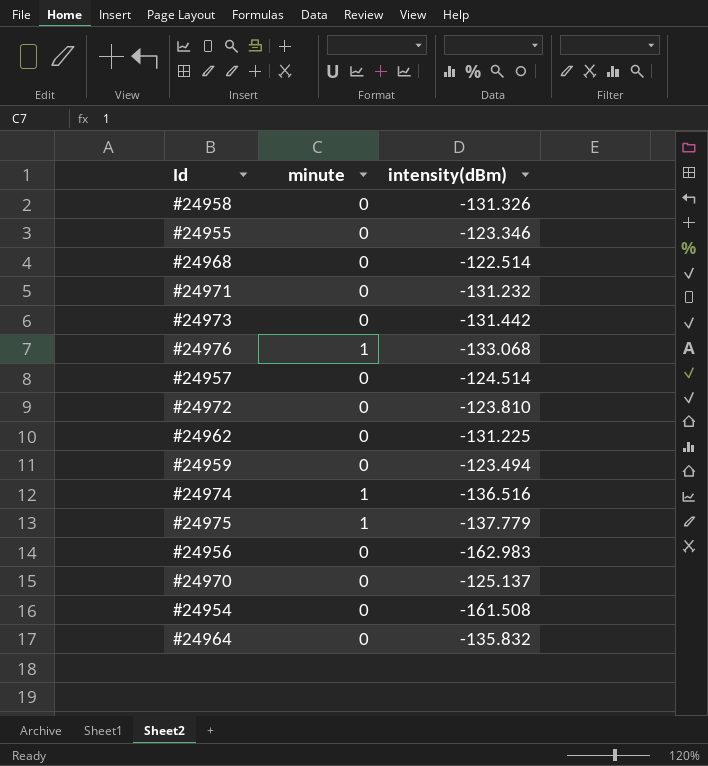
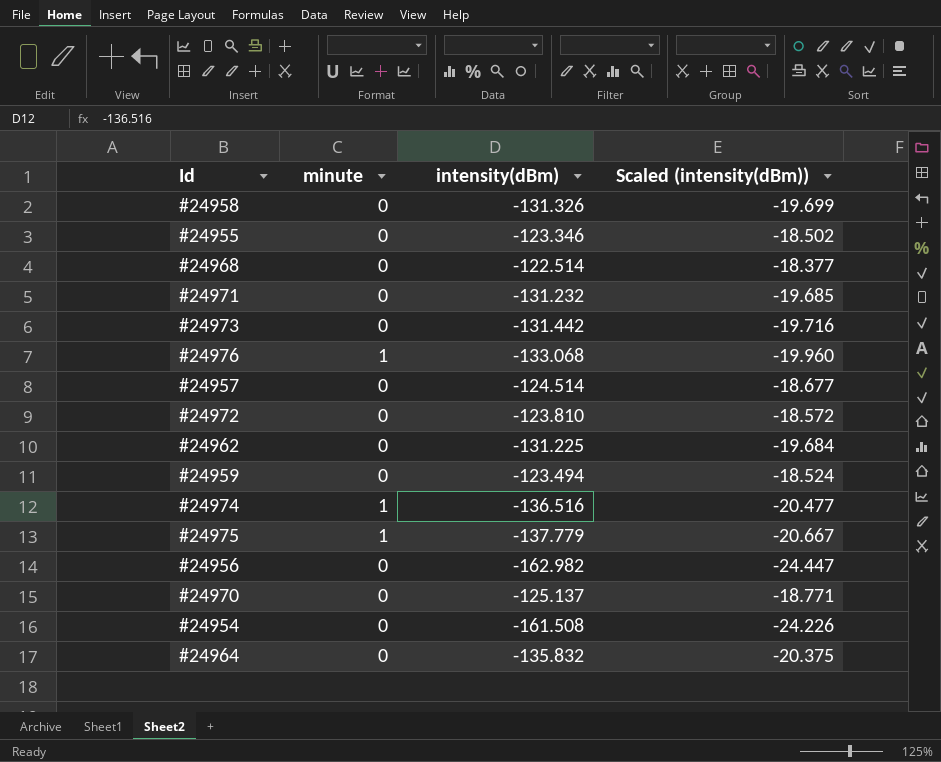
column Scaled (intensity(dBm)) | formula: none -> [intensity(dBm)] * 0.15
#24956 | intensity(dBm): -162.983 -> -162.982

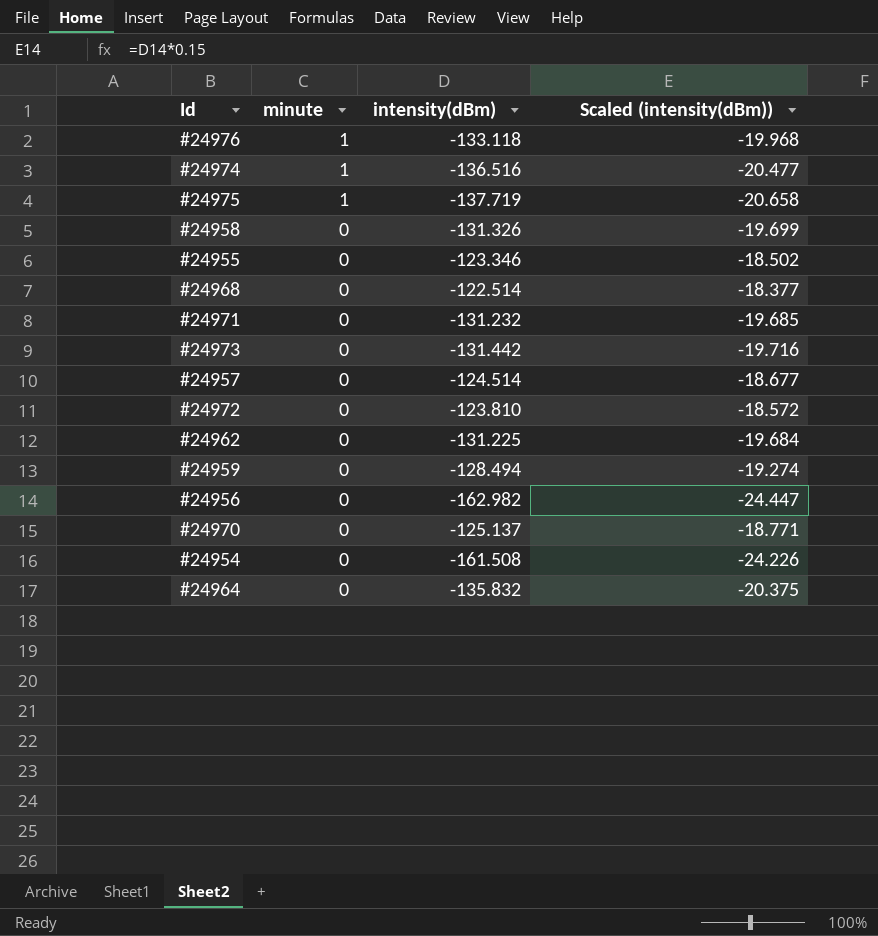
row order: none -> minute descending
#24976 | intensity(dBm): -133.068 -> -133.118
#24976 | Scaled (intensity(dBm)): -19.960 -> -19.968
#24975 | intensity(dBm): -137.779 -> -137.719
#24975 | Scaled (intensity(dBm)): -20.667 -> -20.658
#24959 | intensity(dBm): -123.494 -> -128.494
#24959 | Scaled (intensity(dBm)): -18.524 -> -19.274

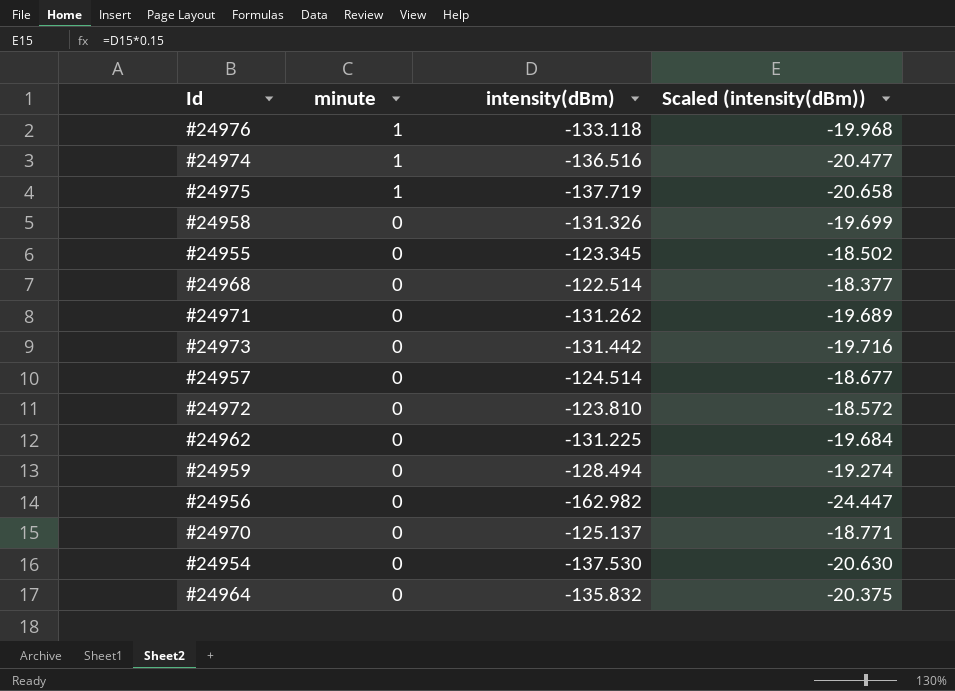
#24955 | intensity(dBm): -123.346 -> -123.345
#24971 | intensity(dBm): -131.232 -> -131.262
#24971 | Scaled (intensity(dBm)): -19.685 -> -19.689
#24954 | intensity(dBm): -161.508 -> -137.530
#24954 | Scaled (intensity(dBm)): -24.226 -> -20.630

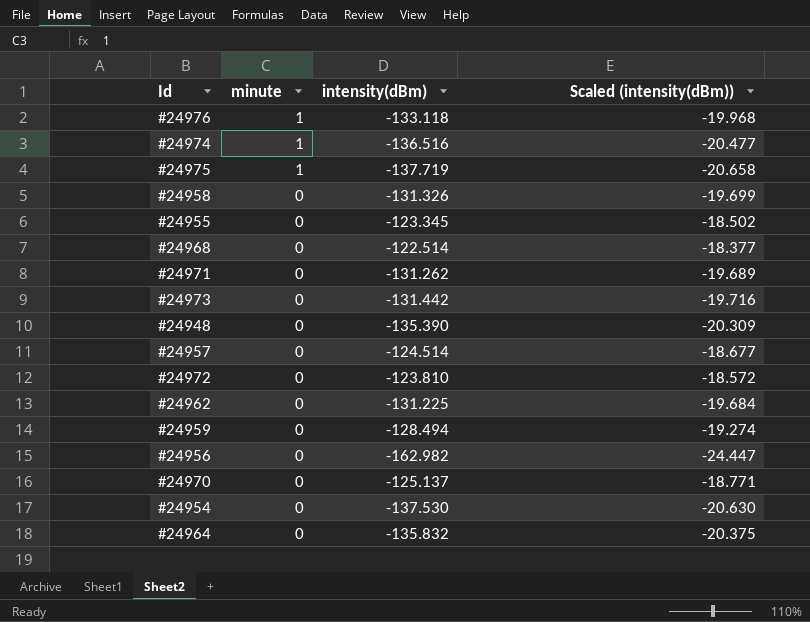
row #24948: none -> 0 | -135.390 | -20.309

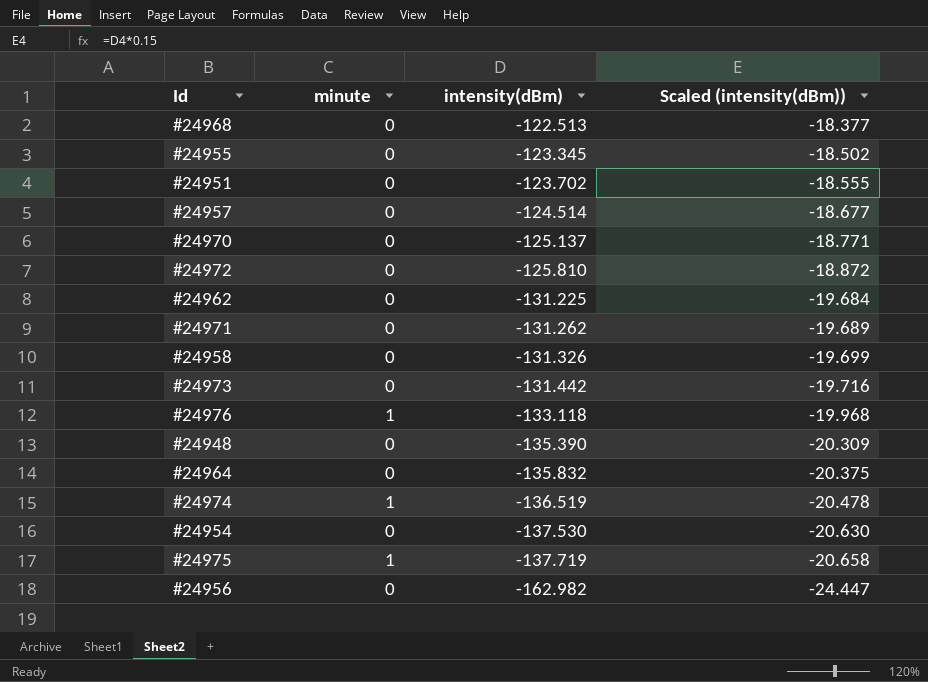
row order: minute descending -> intensity(dBm) descending
row #24959: 0 | -128.494 | -19.274 -> none
#24968 | intensity(dBm): -122.514 -> -122.513
row #24951: none -> 0 | -123.702 | -18.555
#24972 | intensity(dBm): -123.810 -> -125.810
#24972 | Scaled (intensity(dBm)): -18.572 -> -18.872
#24974 | intensity(dBm): -136.516 -> -136.519
#24974 | Scaled (intensity(dBm)): -20.477 -> -20.478

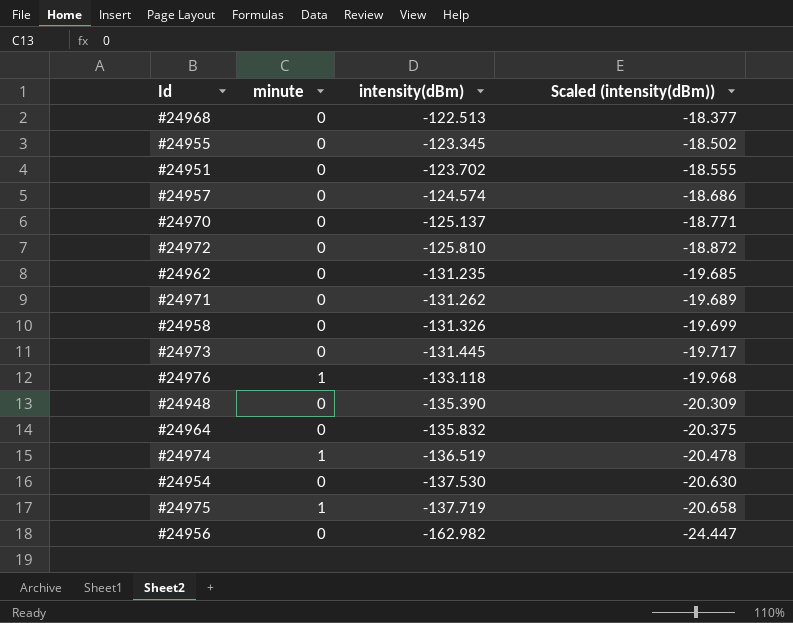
#24957 | intensity(dBm): -124.514 -> -124.574
#24957 | Scaled (intensity(dBm)): -18.677 -> -18.686
#24962 | intensity(dBm): -131.225 -> -131.235
#24962 | Scaled (intensity(dBm)): -19.684 -> -19.685
#24973 | intensity(dBm): -131.442 -> -131.445
#24973 | Scaled (intensity(dBm)): -19.716 -> -19.717

